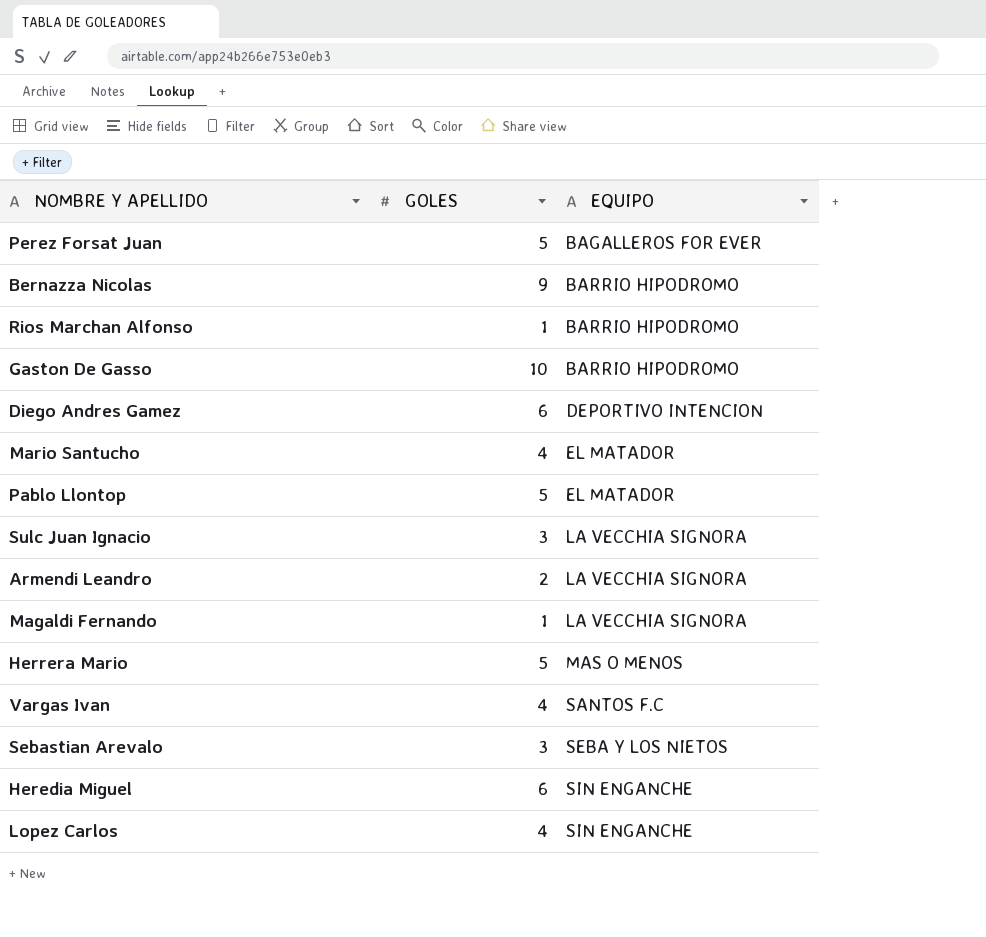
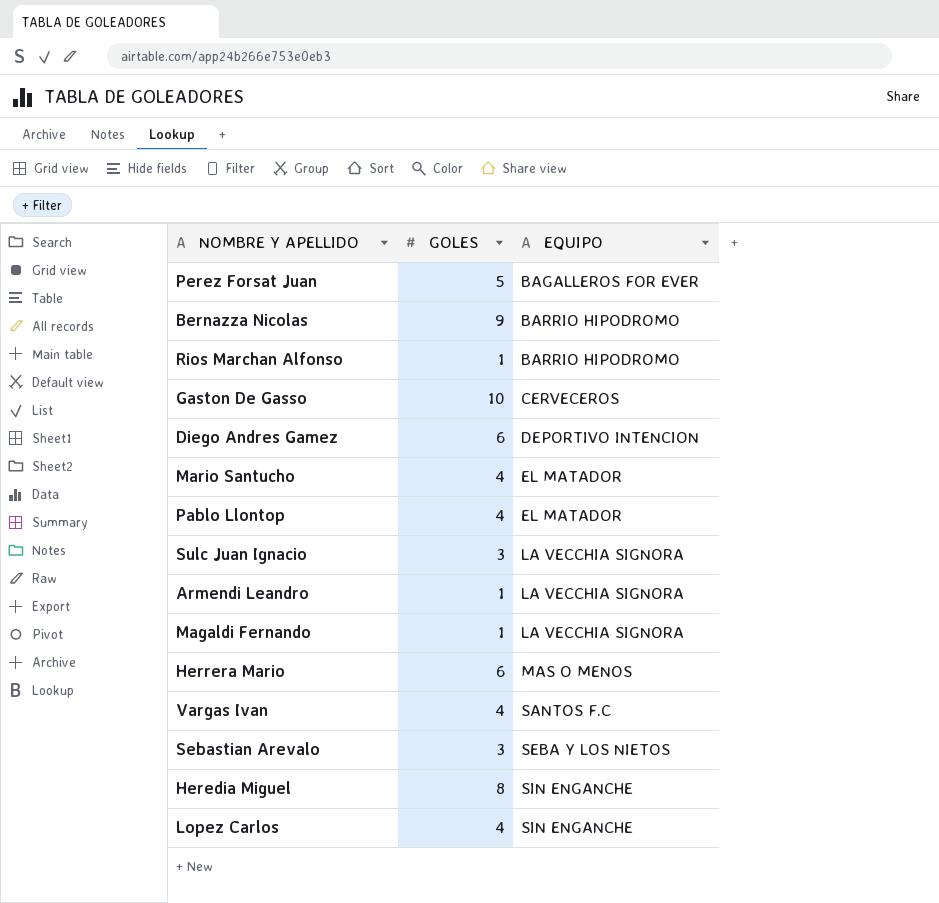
Gaston De Gasso | EQUIPO: BARRIO HIPODROMO -> CERVECEROS
Pablo Llontop | GOLES: 5 -> 4
Armendi Leandro | GOLES: 2 -> 1
Herrera Mario | GOLES: 5 -> 6
Heredia Miguel | GOLES: 6 -> 8

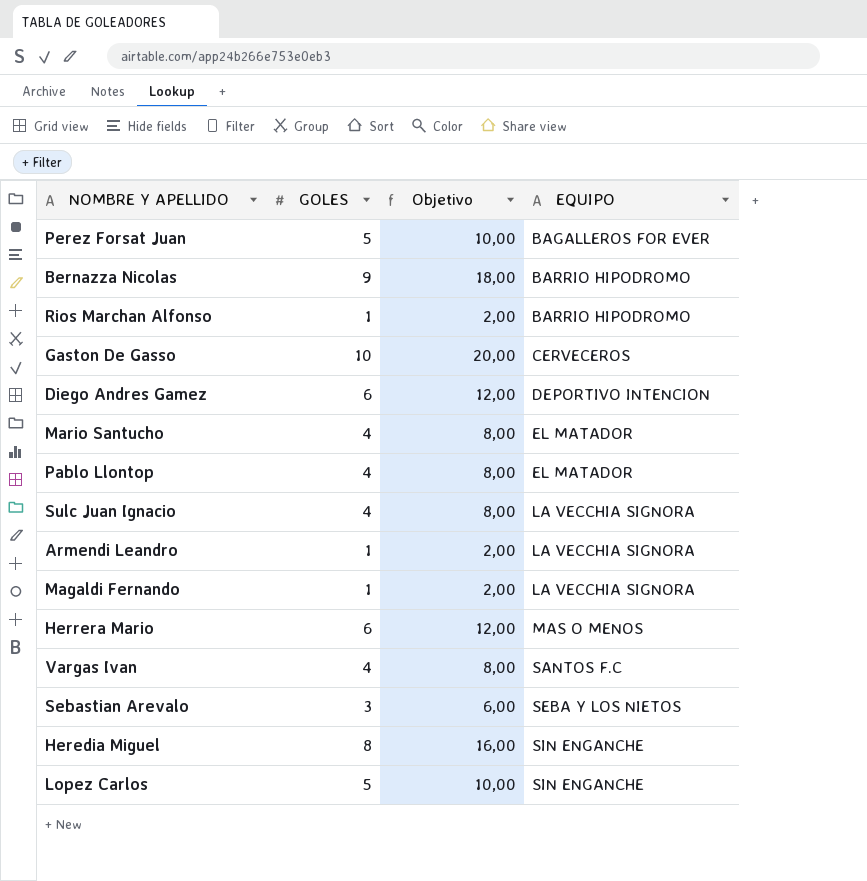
column Objetivo | formula: none -> [GOLES] * 2
Sulc Juan Ignacio | GOLES: 3 -> 4
Lopez Carlos | GOLES: 4 -> 5

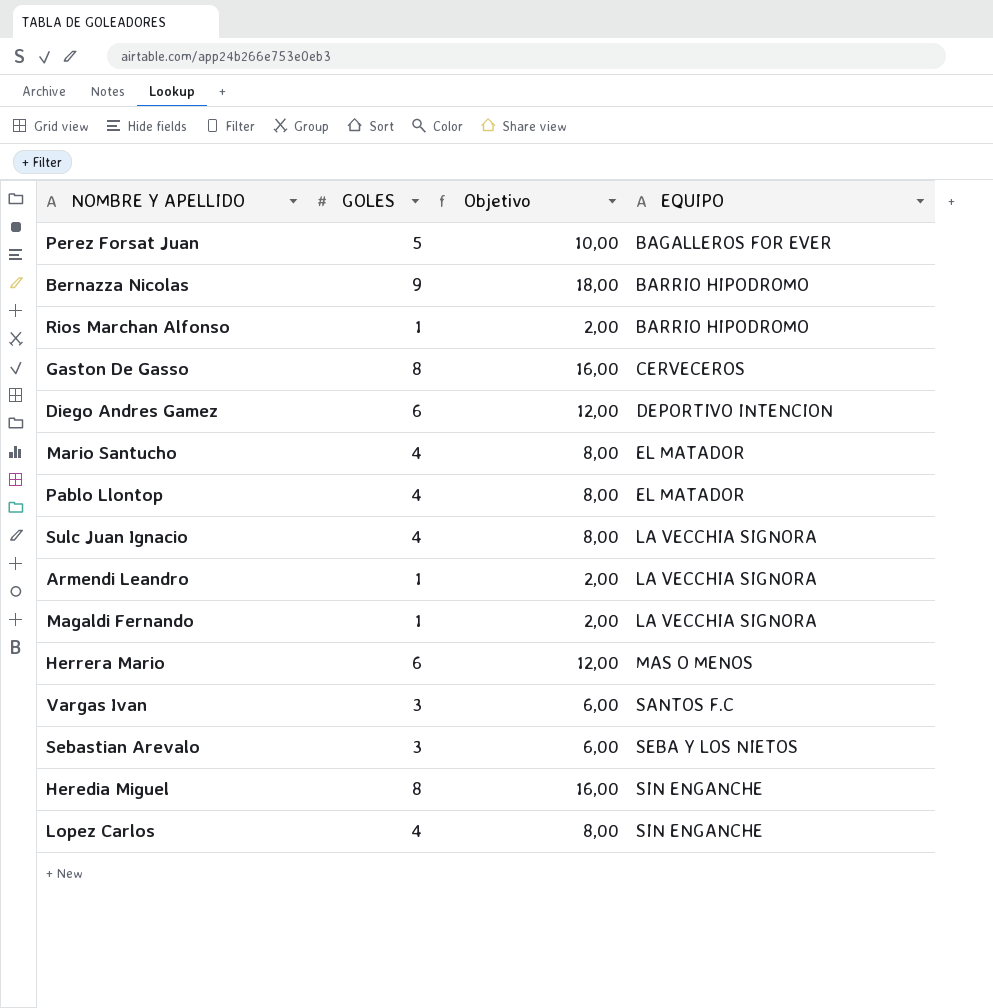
Gaston De Gasso | GOLES: 10 -> 8
Gaston De Gasso | Objetivo: 20,00 -> 16,00
Vargas Ivan | GOLES: 4 -> 3
Vargas Ivan | Objetivo: 8,00 -> 6,00
Lopez Carlos | GOLES: 5 -> 4
Lopez Carlos | Objetivo: 10,00 -> 8,00

